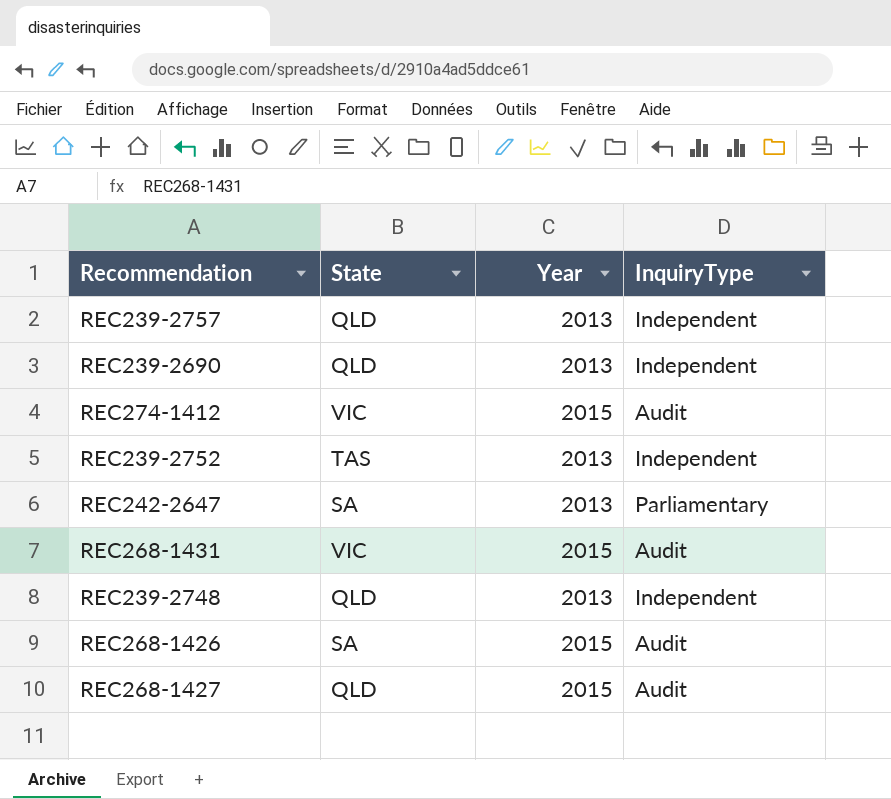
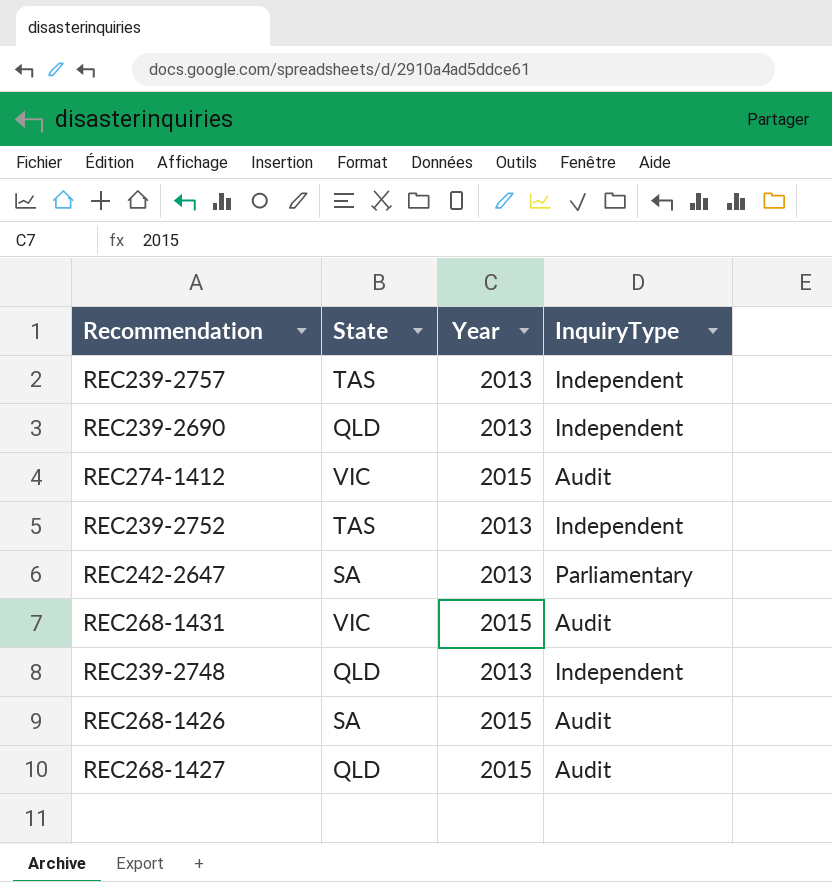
REC239-2757 | State: QLD -> TAS

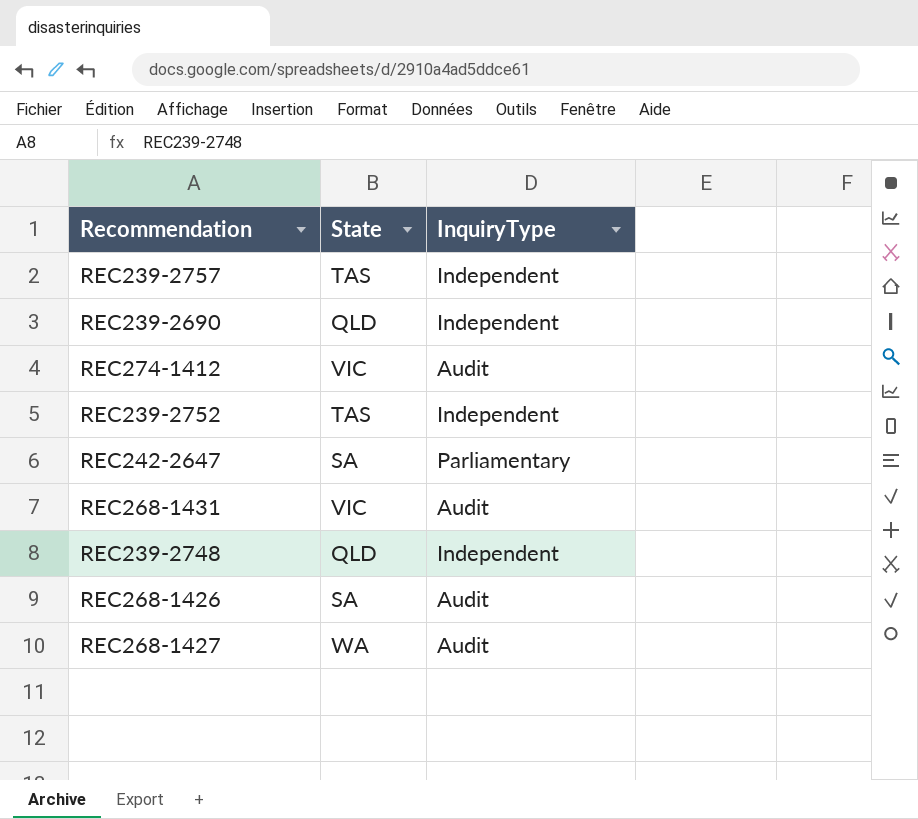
column Year | position: 3 -> none
REC268-1427 | State: QLD -> WA

